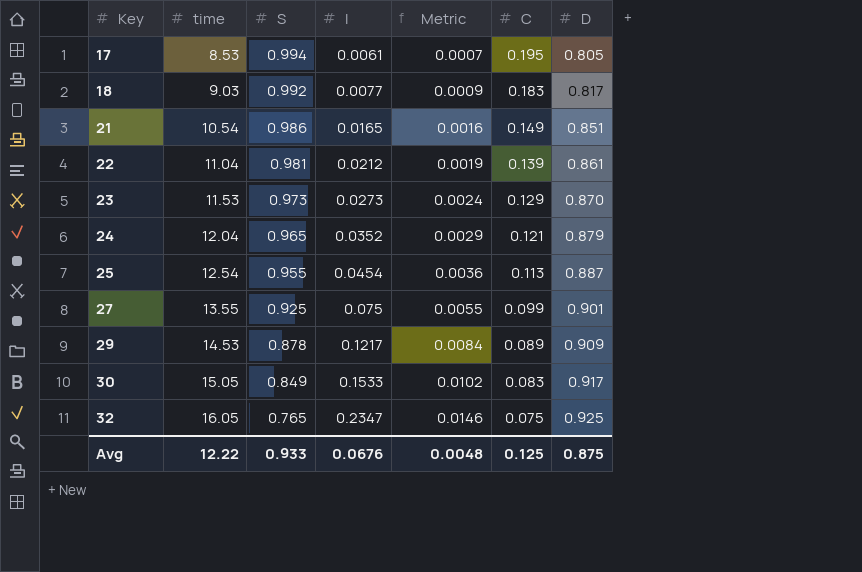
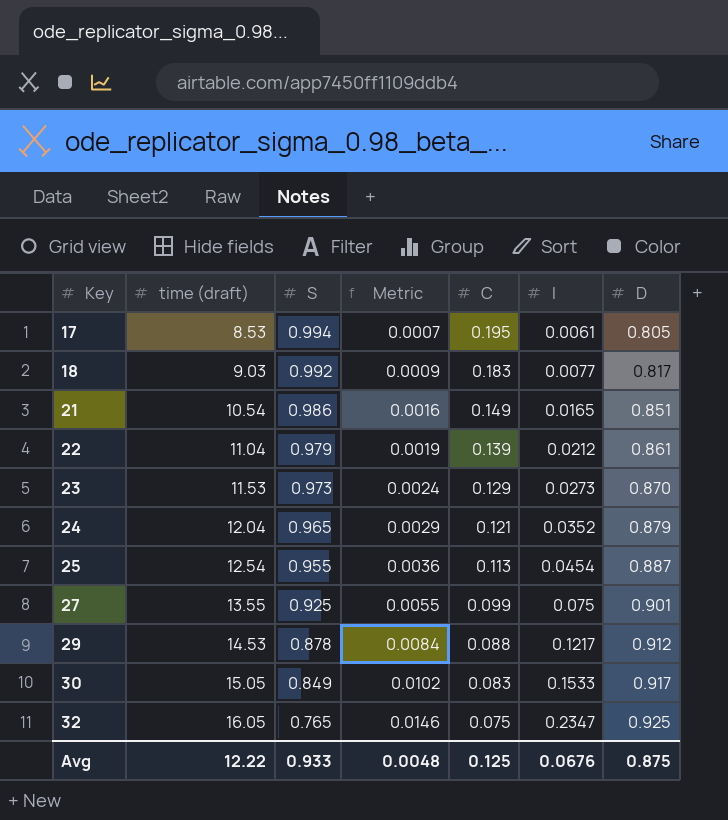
column name: time -> time (draft)
column I | position: 4 -> 6
22 | S: 0.981 -> 0.979
29 | C: 0.089 -> 0.088
29 | D: 0.909 -> 0.912

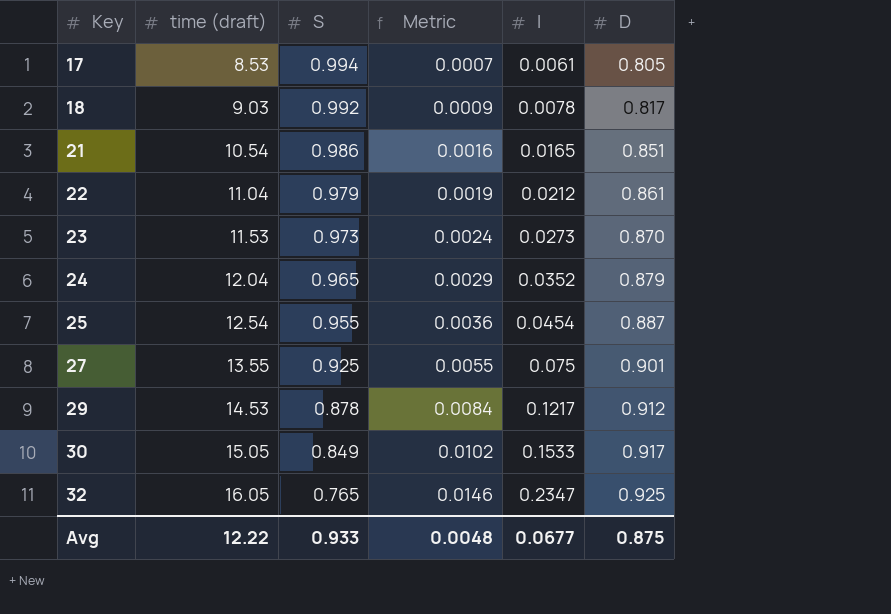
column C | position: 5 -> none
18 | I: 0.0077 -> 0.0078
Avg | I: 0.0676 -> 0.0677

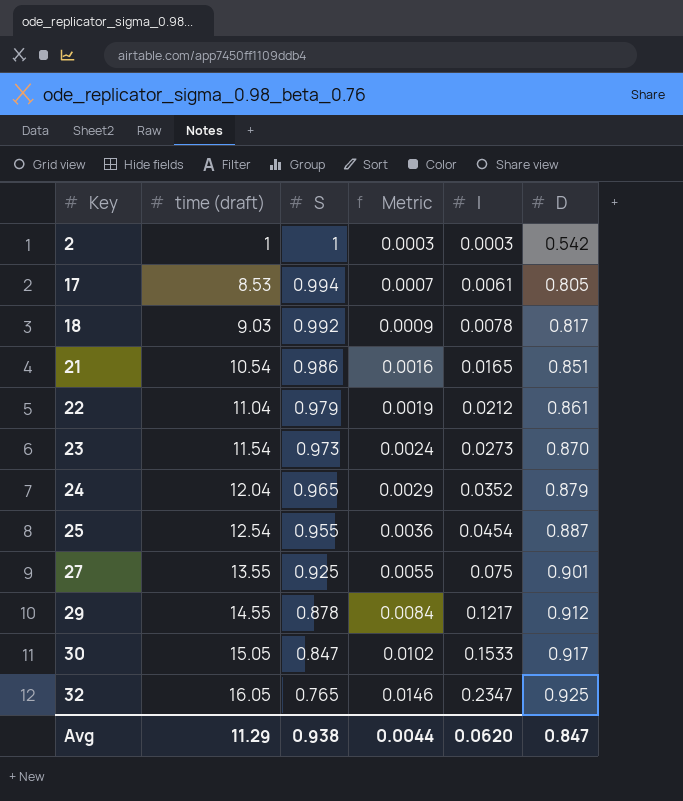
row 2: none -> 1 | 1 | 0.0003 | 0.0003 | 0.542
23 | time (draft): 11.53 -> 11.54
29 | time (draft): 14.53 -> 14.55
30 | S: 0.849 -> 0.847
Avg | time (draft): 12.22 -> 11.29
Avg | S: 0.933 -> 0.938
Avg | Metric: 0.0048 -> 0.0044
Avg | I: 0.0677 -> 0.0620
Avg | D: 0.875 -> 0.847

